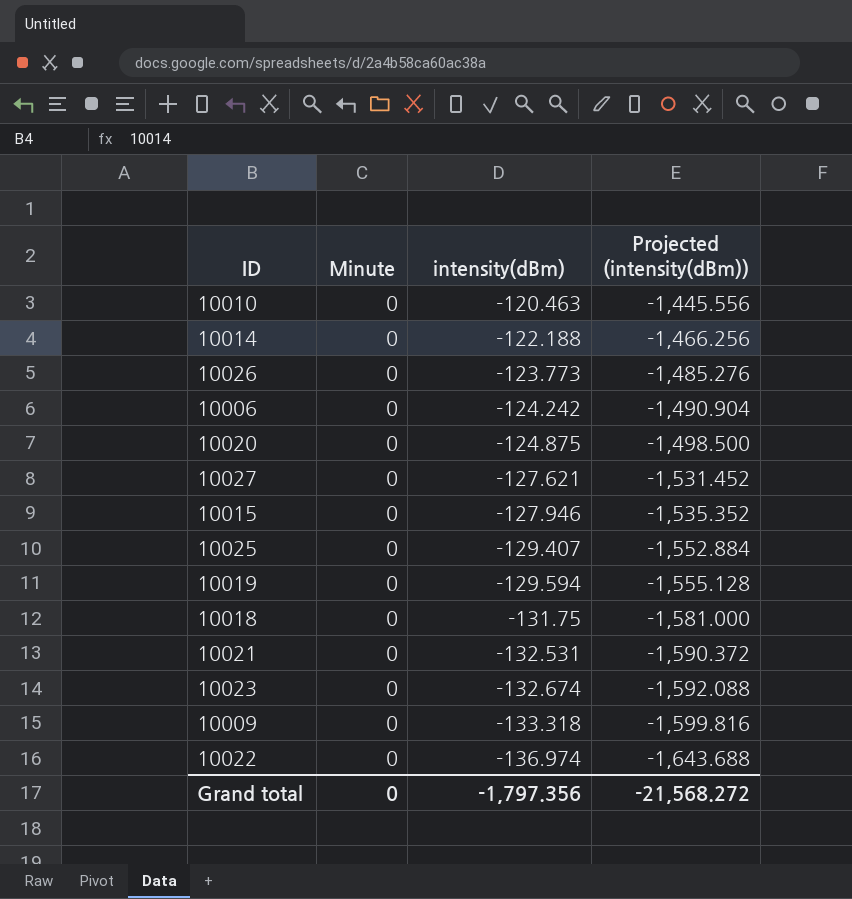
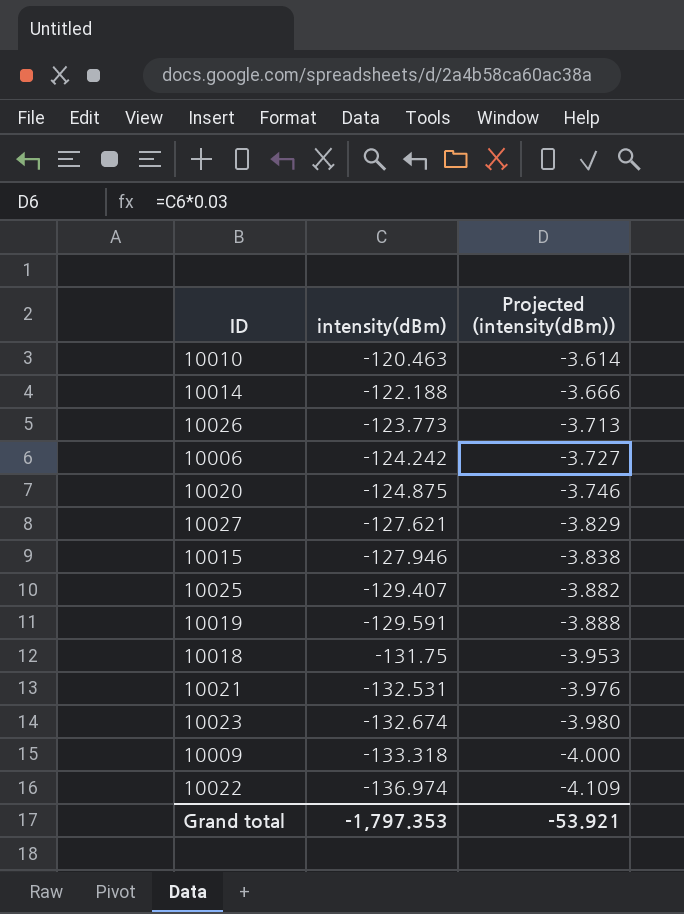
column Minute | position: 2 -> none
column Projected (intensity(dBm)) | formula: [intensity(dBm)] * 12 -> [intensity(dBm)] * 0.03
10019 | intensity(dBm): -129.594 -> -129.591
Grand total | intensity(dBm): -1,797.356 -> -1,797.353
Grand total | Projected (intensity(dBm)): -21,568.272 -> -53.921

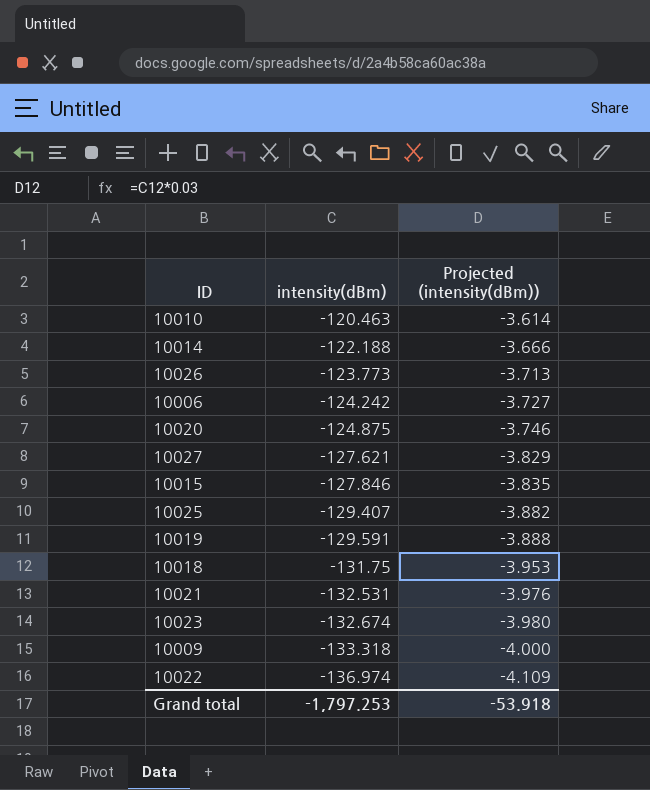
10015 | intensity(dBm): -127.946 -> -127.846
10015 | Projected (intensity(dBm)): -3.838 -> -3.835
Grand total | intensity(dBm): -1,797.353 -> -1,797.253
Grand total | Projected (intensity(dBm)): -53.921 -> -53.918

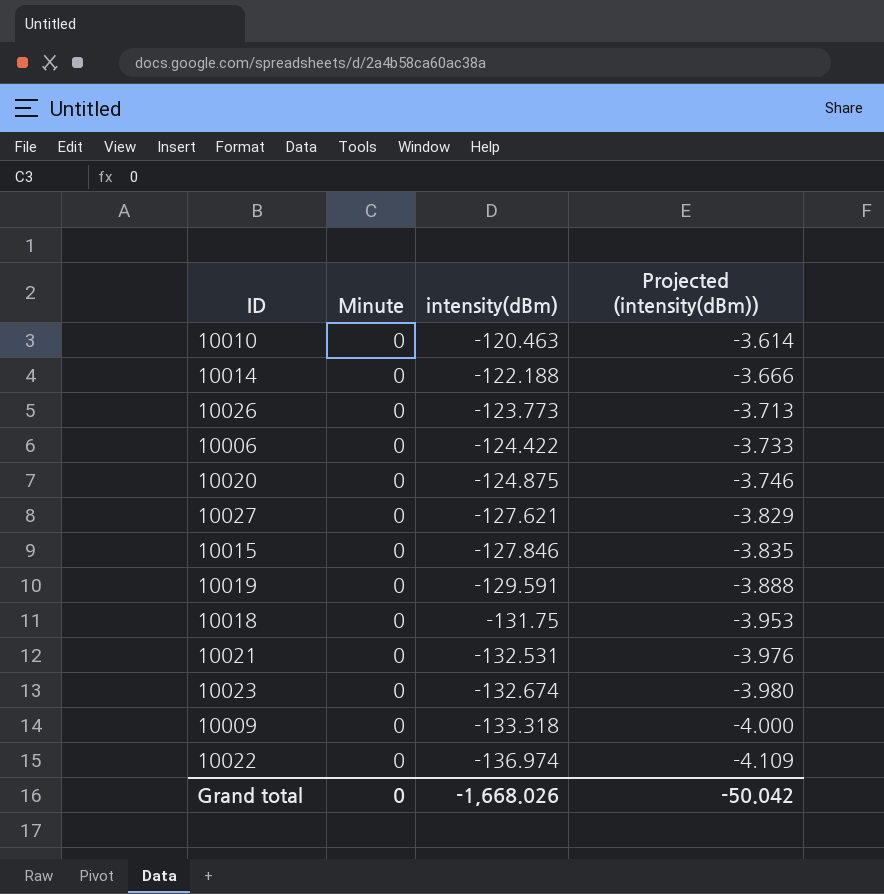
column Minute | position: none -> 2
row 10025: -129.407 | -3.882 -> none
10006 | intensity(dBm): -124.242 -> -124.422
10006 | Projected (intensity(dBm)): -3.727 -> -3.733
Grand total | intensity(dBm): -1,797.253 -> -1,668.026
Grand total | Projected (intensity(dBm)): -53.918 -> -50.042

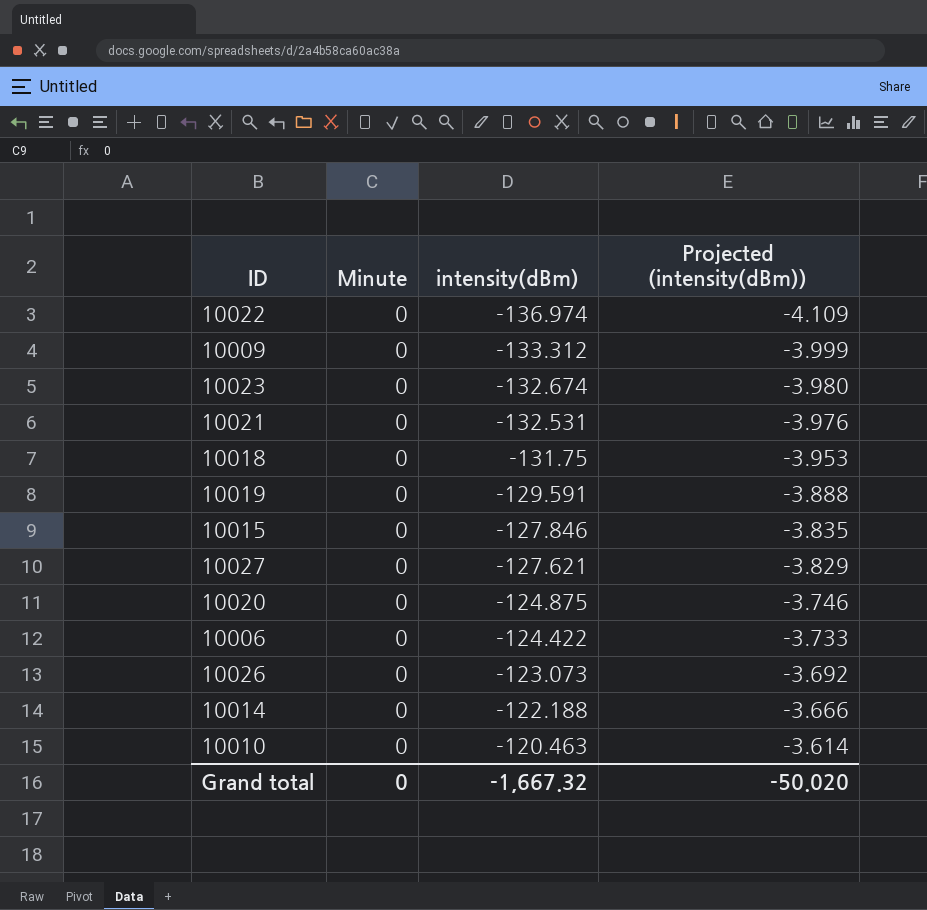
row order: intensity(dBm) descending -> intensity(dBm) ascending
10009 | intensity(dBm): -133.318 -> -133.312
10009 | Projected (intensity(dBm)): -4.000 -> -3.999
10026 | intensity(dBm): -123.773 -> -123.073
10026 | Projected (intensity(dBm)): -3.713 -> -3.692
Grand total | intensity(dBm): -1,668.026 -> -1,667.32
Grand total | Projected (intensity(dBm)): -50.042 -> -50.020

